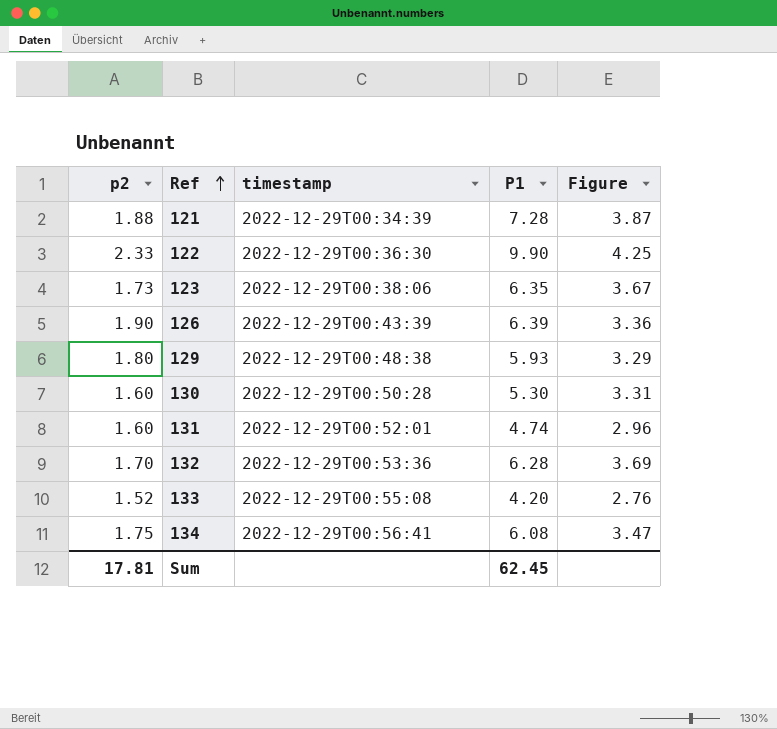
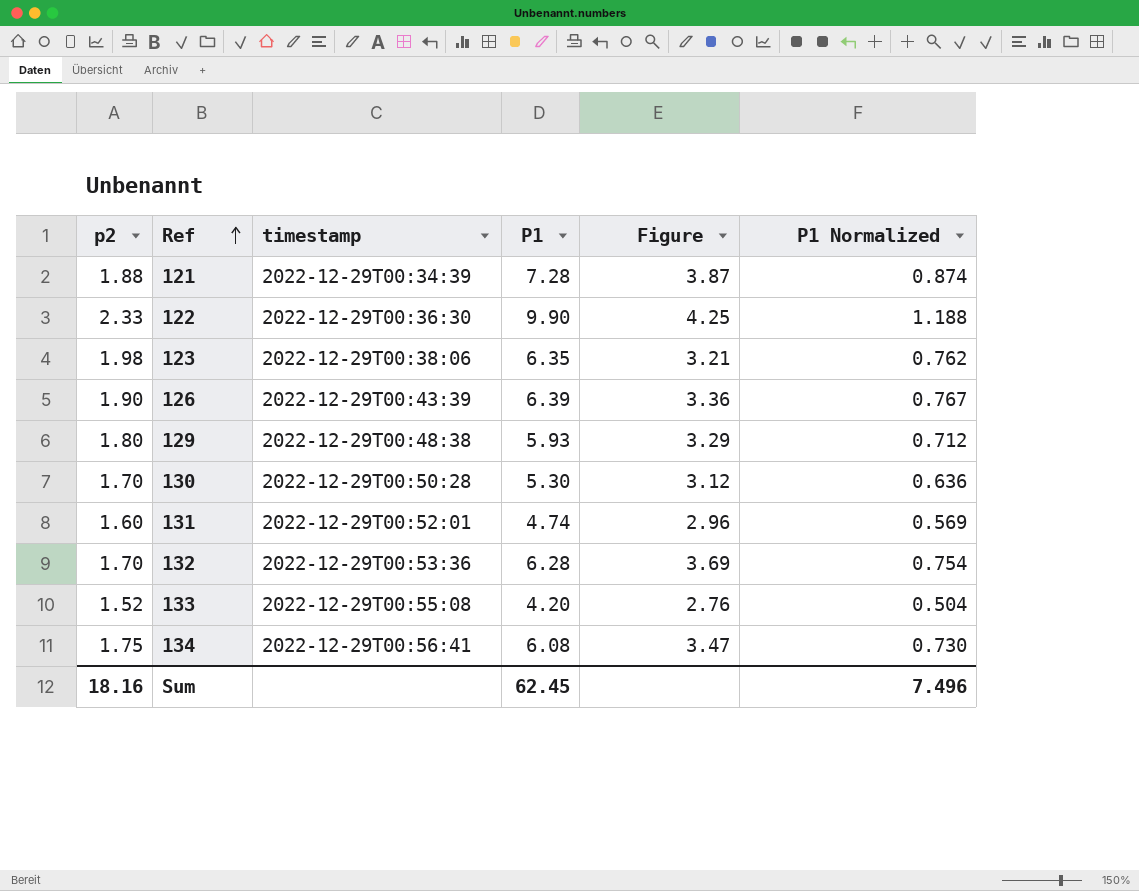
column P1 Normalized | formula: none -> [P1] * 0.12
123 | p2: 1.73 -> 1.98
123 | Figure: 3.67 -> 3.21
130 | p2: 1.60 -> 1.70
130 | Figure: 3.31 -> 3.12
Sum | p2: 17.81 -> 18.16

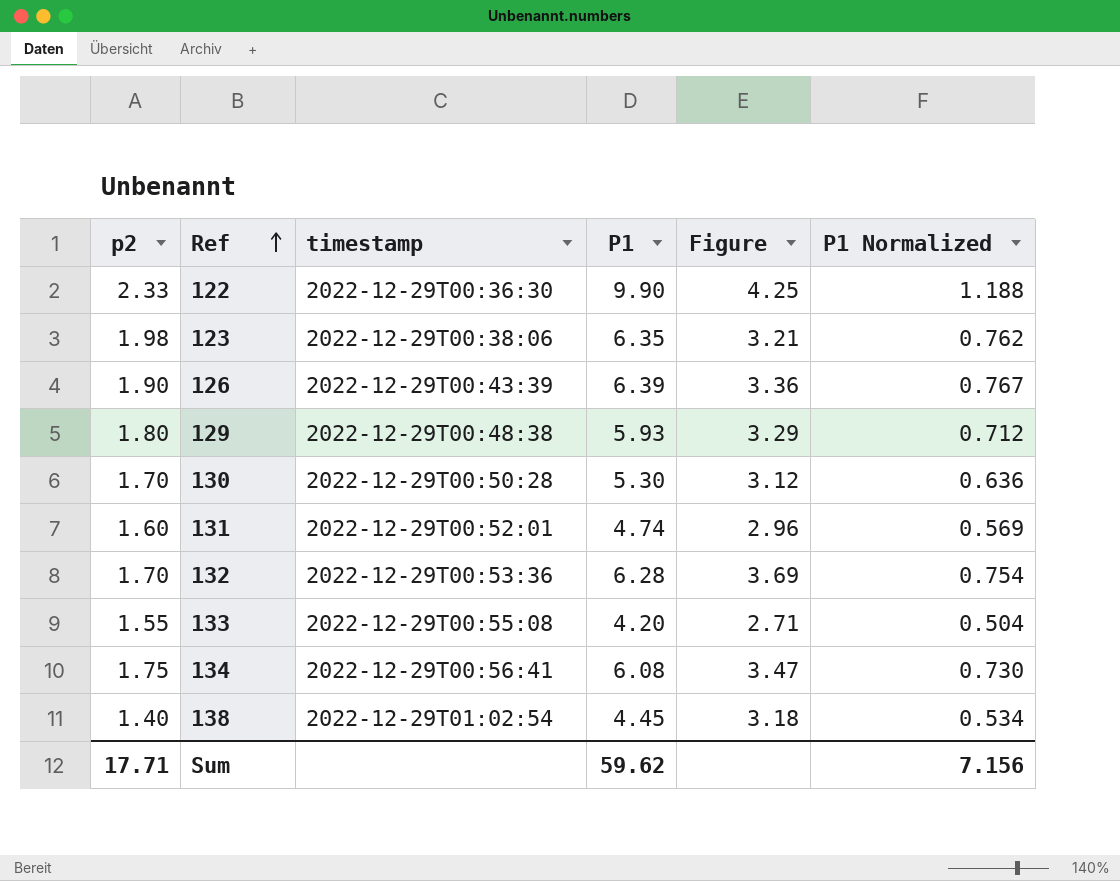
row 121: 1.88 | 2022-12-29T00:34:39 | 7.28 | 3.87 | 0.874 -> none
133 | p2: 1.52 -> 1.55
133 | Figure: 2.76 -> 2.71
row 138: none -> 1.40 | 2022-12-29T01:02:54 | 4.45 | 3.18 | 0.534
Sum | p2: 18.16 -> 17.71
Sum | P1: 62.45 -> 59.62
Sum | P1 Normalized: 7.496 -> 7.156

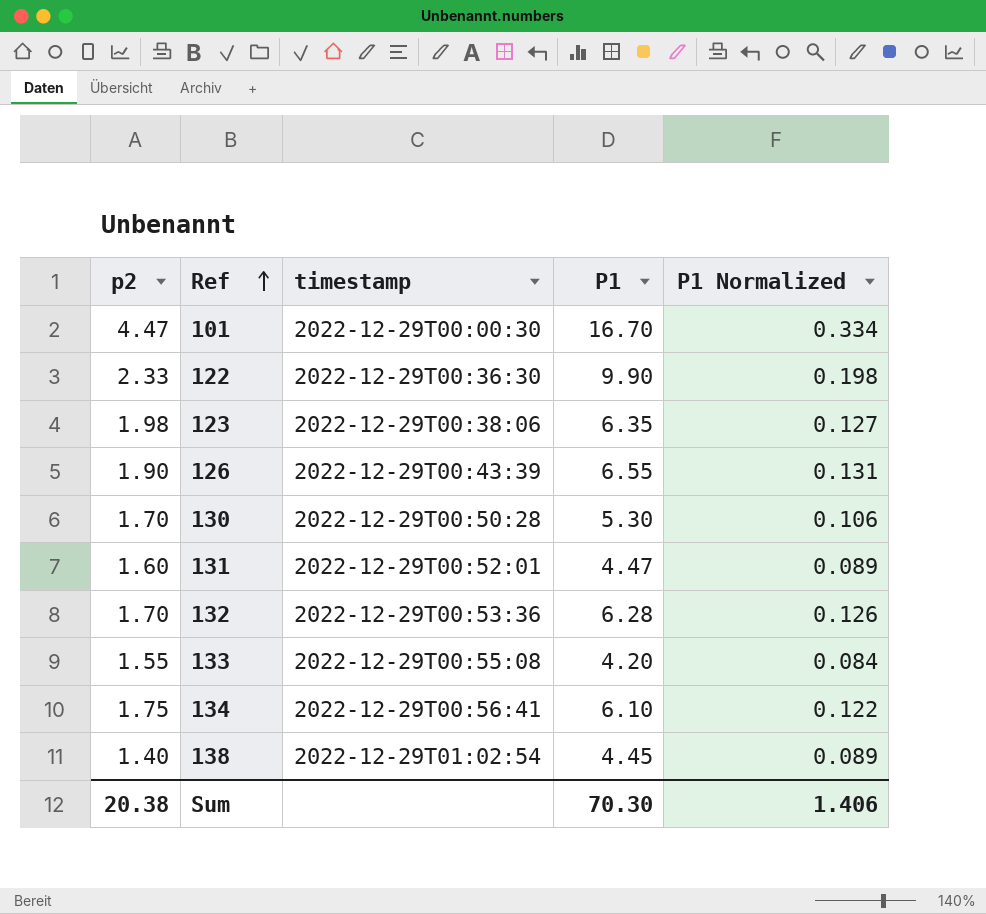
column Figure | formula: [P1] / [p2] -> none
column P1 Normalized | formula: [P1] * 0.12 -> [P1] * 0.02
row 129: 1.80 | 2022-12-29T00:48:38 | 5.93 | 3.29 | 0.712 -> none
row 101: none -> 4.47 | 2022-12-29T00:00:30 | 16.70 | 0.334
126 | P1: 6.39 -> 6.55
131 | P1: 4.74 -> 4.47
134 | P1: 6.08 -> 6.10
Sum | p2: 17.71 -> 20.38
Sum | P1: 59.62 -> 70.30
Sum | P1 Normalized: 7.156 -> 1.406

